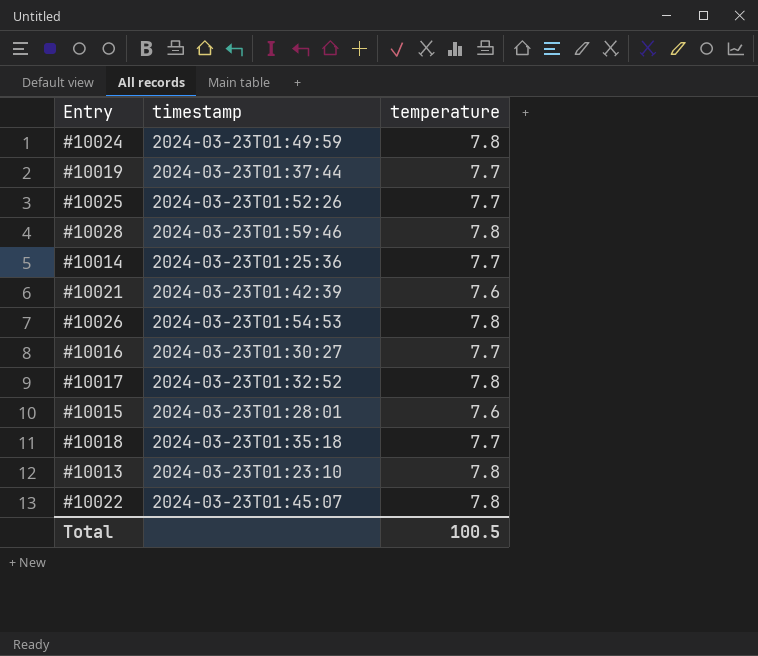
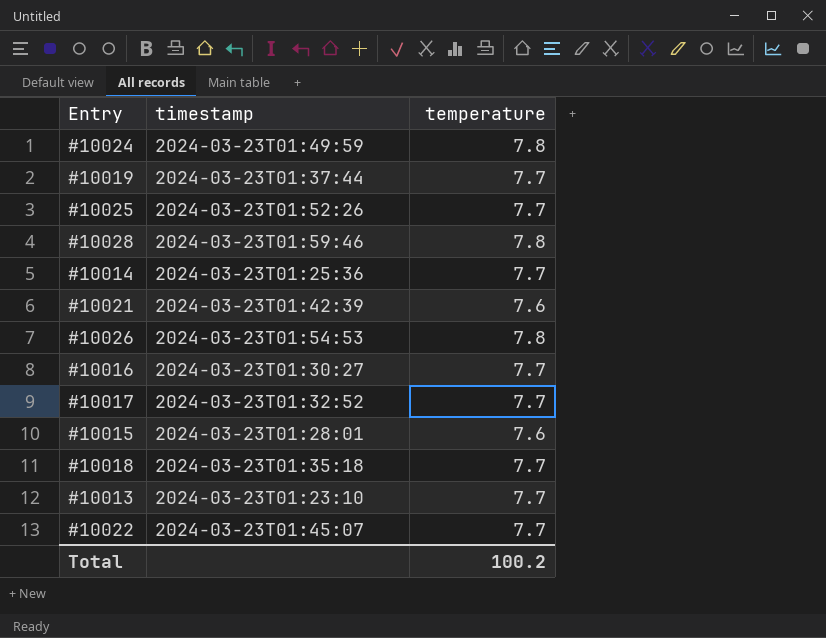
#10017 | temperature: 7.8 -> 7.7
#10013 | temperature: 7.8 -> 7.7
#10022 | temperature: 7.8 -> 7.7
Total | temperature: 100.5 -> 100.2

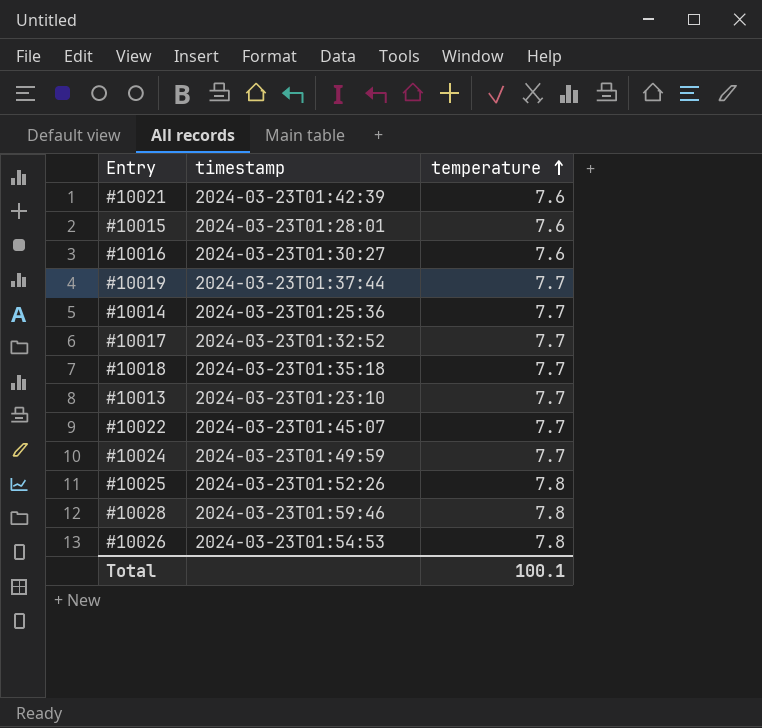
row order: none -> temperature ascending
#10016 | temperature: 7.7 -> 7.6
#10024 | temperature: 7.8 -> 7.7
#10025 | temperature: 7.7 -> 7.8
Total | temperature: 100.2 -> 100.1

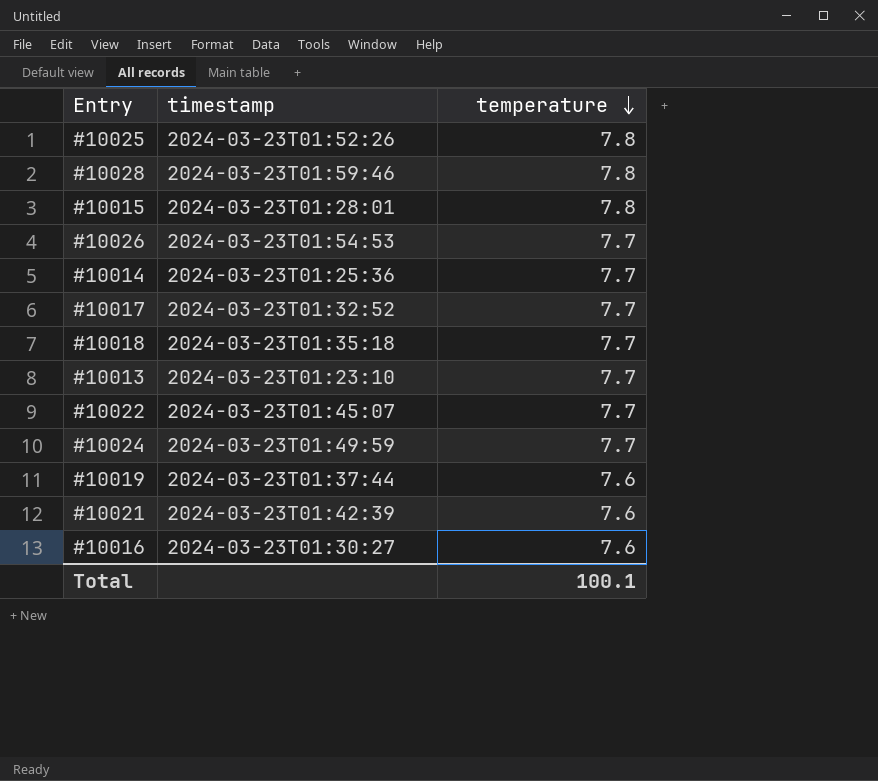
row order: temperature ascending -> temperature descending
#10015 | temperature: 7.6 -> 7.8
#10026 | temperature: 7.8 -> 7.7
#10019 | temperature: 7.7 -> 7.6

